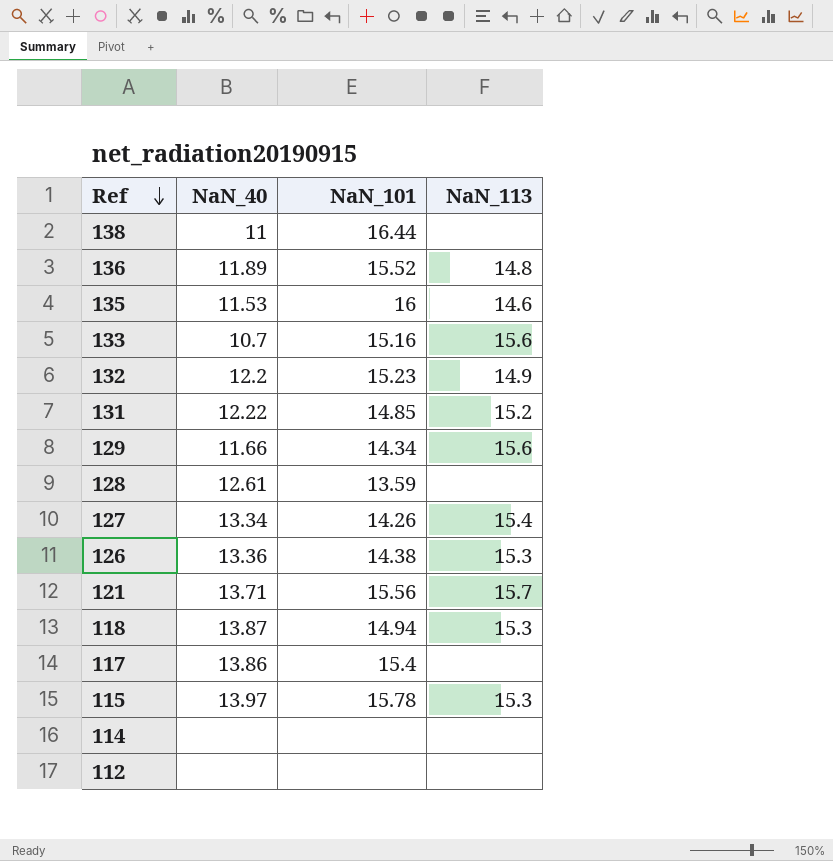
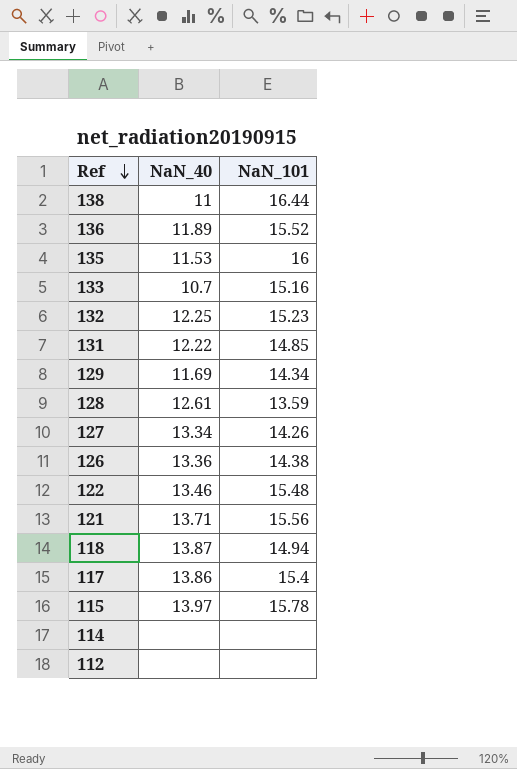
column NaN_113 | position: 4 -> none
132 | NaN_40: 12.2 -> 12.25
129 | NaN_40: 11.66 -> 11.69
row 122: none -> 13.46 | 15.48

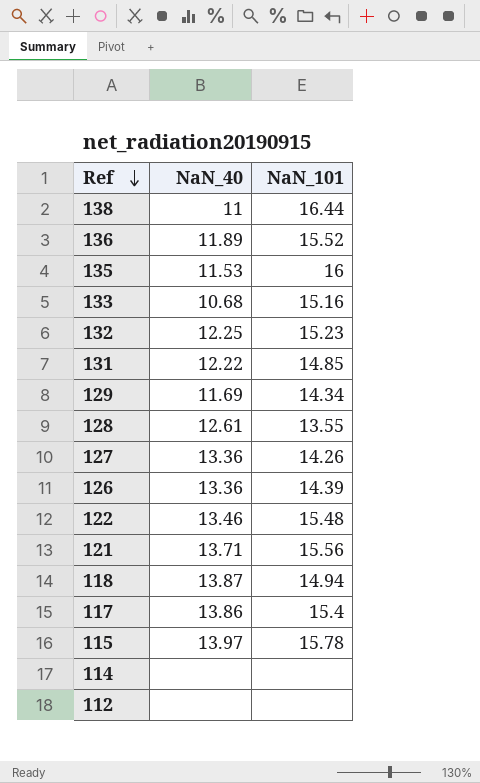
133 | NaN_40: 10.7 -> 10.68
128 | NaN_101: 13.59 -> 13.55
127 | NaN_40: 13.34 -> 13.36
126 | NaN_101: 14.38 -> 14.39

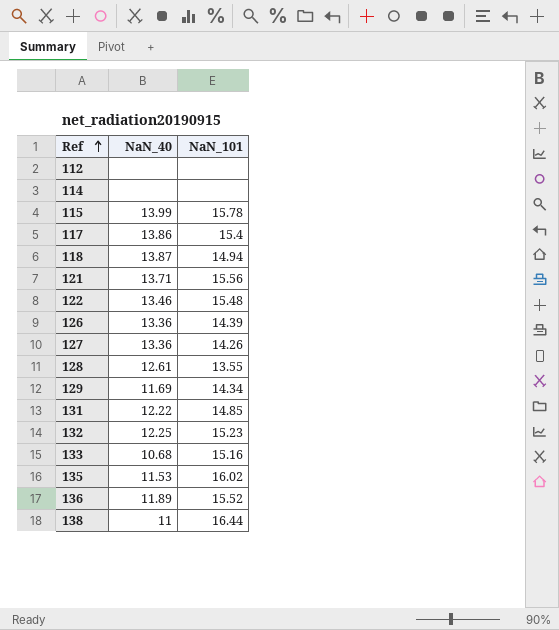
row order: Ref descending -> Ref ascending
115 | NaN_40: 13.97 -> 13.99
135 | NaN_101: 16 -> 16.02

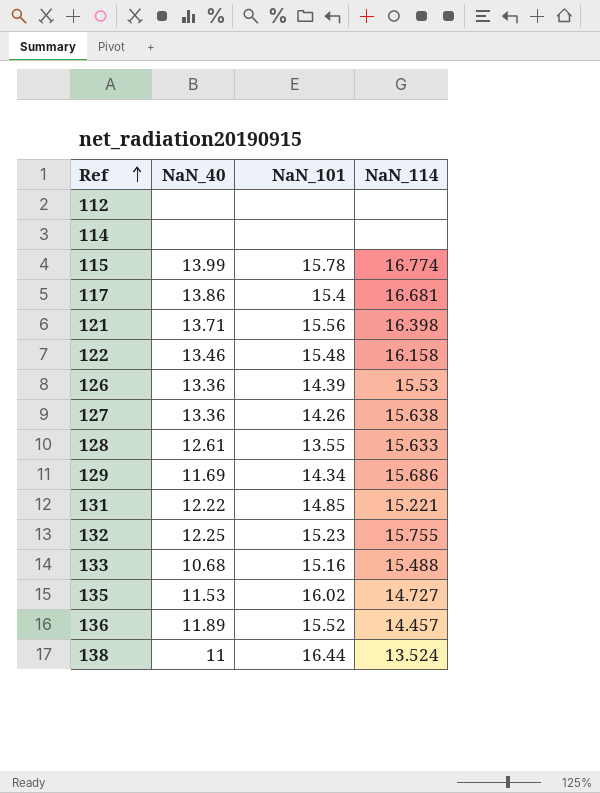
column NaN_114 | position: none -> 4
row 118: 13.87 | 14.94 -> none

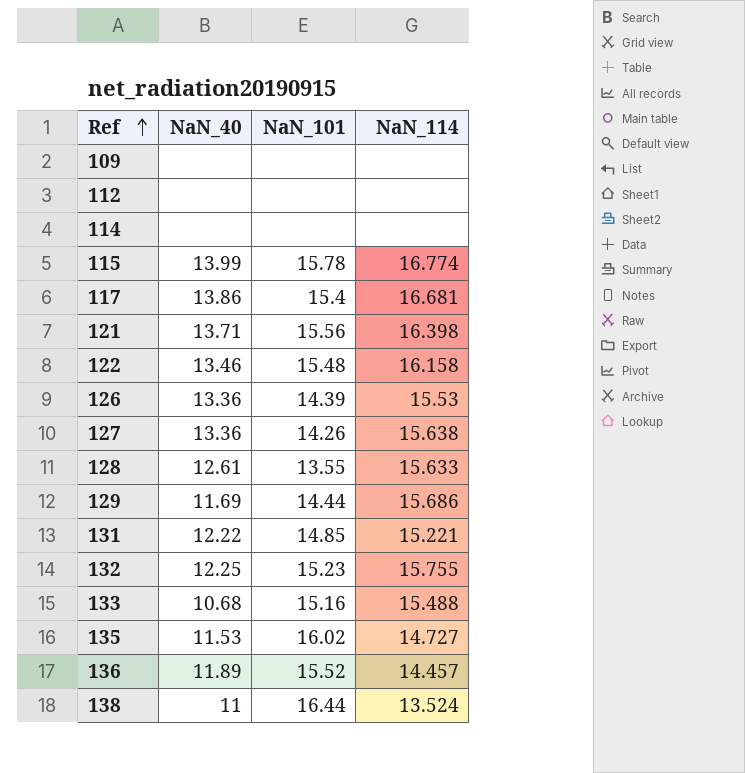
row 109: none -> none | none | none
129 | NaN_101: 14.34 -> 14.44

